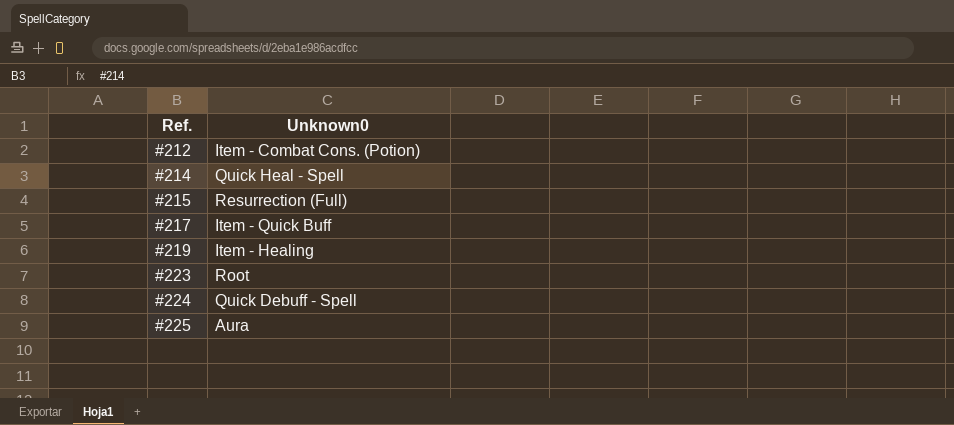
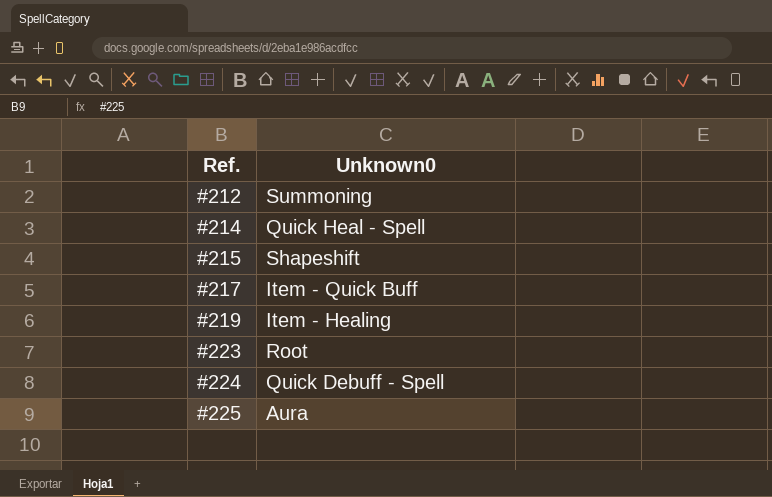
#212 | Unknown0: Item - Combat Cons. (Potion) -> Summoning
#215 | Unknown0: Resurrection (Full) -> Shapeshift

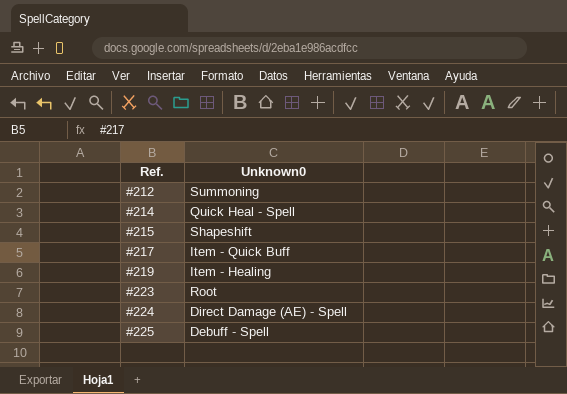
#224 | Unknown0: Quick Debuff - Spell -> Direct Damage (AE) - Spell
#225 | Unknown0: Aura -> Debuff - Spell

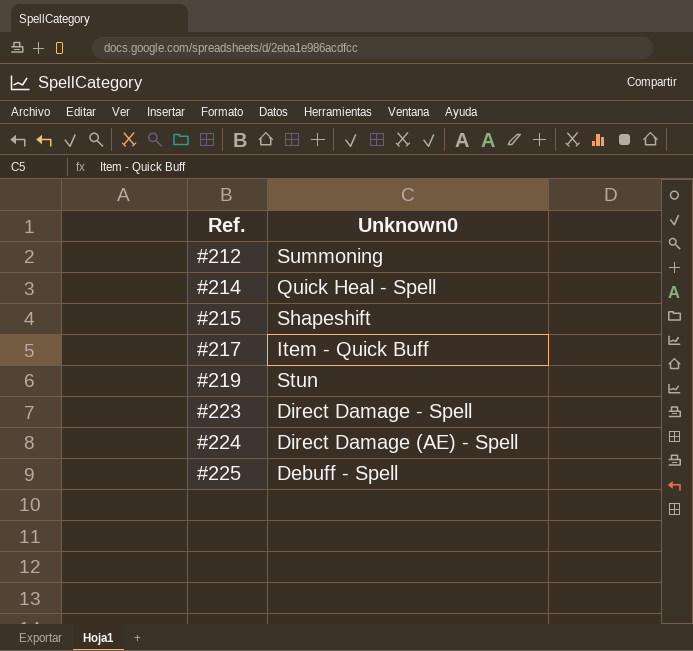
#219 | Unknown0: Item - Healing -> Stun
#223 | Unknown0: Root -> Direct Damage - Spell

